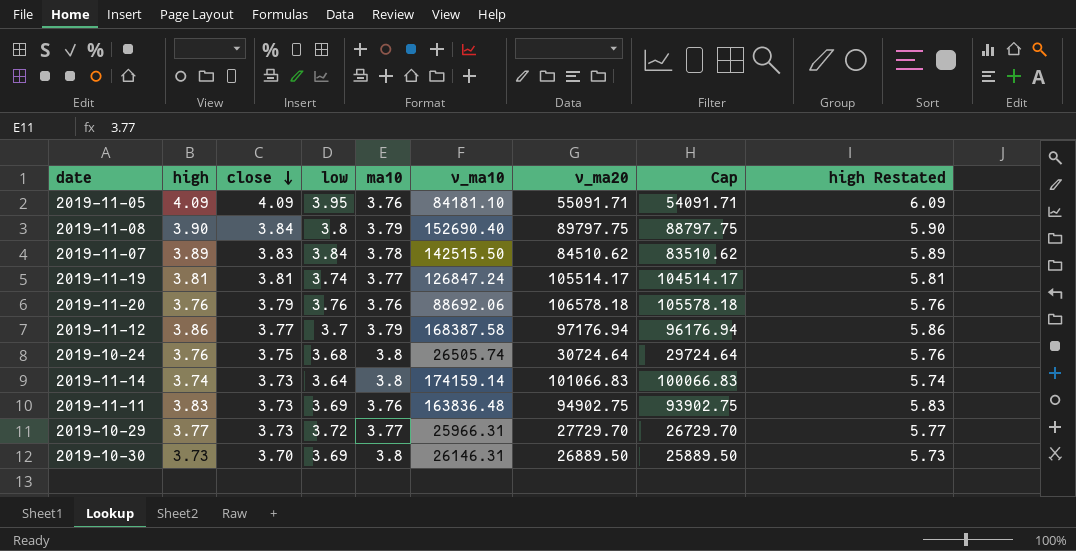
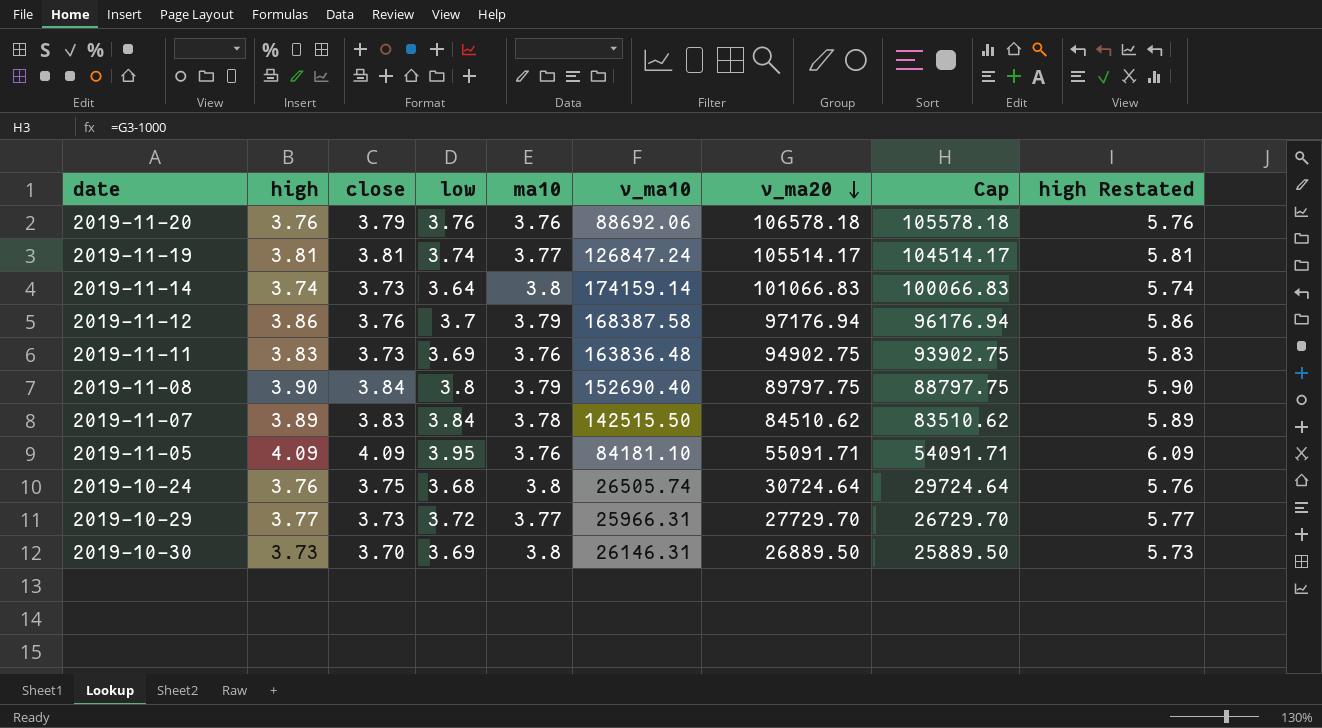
row order: close descending -> v_ma20 descending
2019-11-12 | close: 3.77 -> 3.76

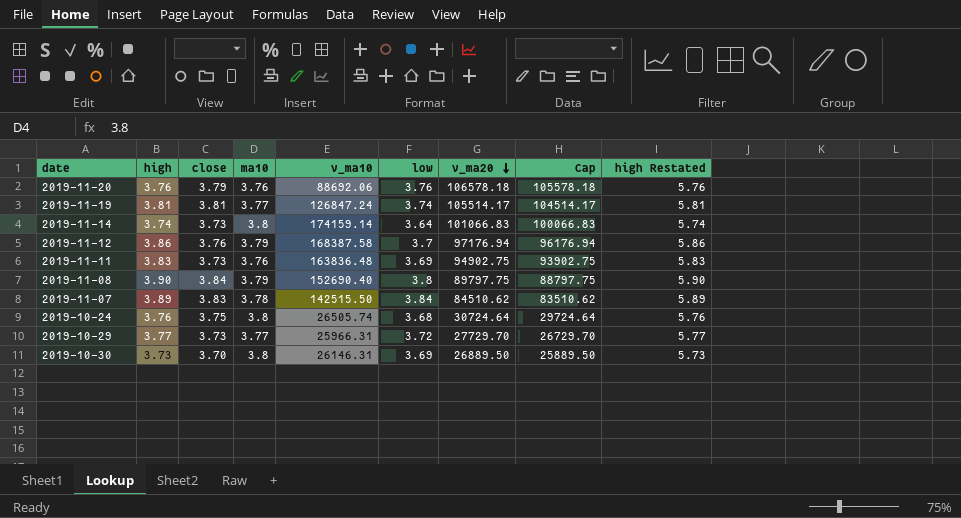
column low | position: 4 -> 6
row 2019-11-05: 4.09 | 4.09 | 3.95 | 3.76 | 84181.10 | 55091.71 | 54091.71 | 6.09 -> none

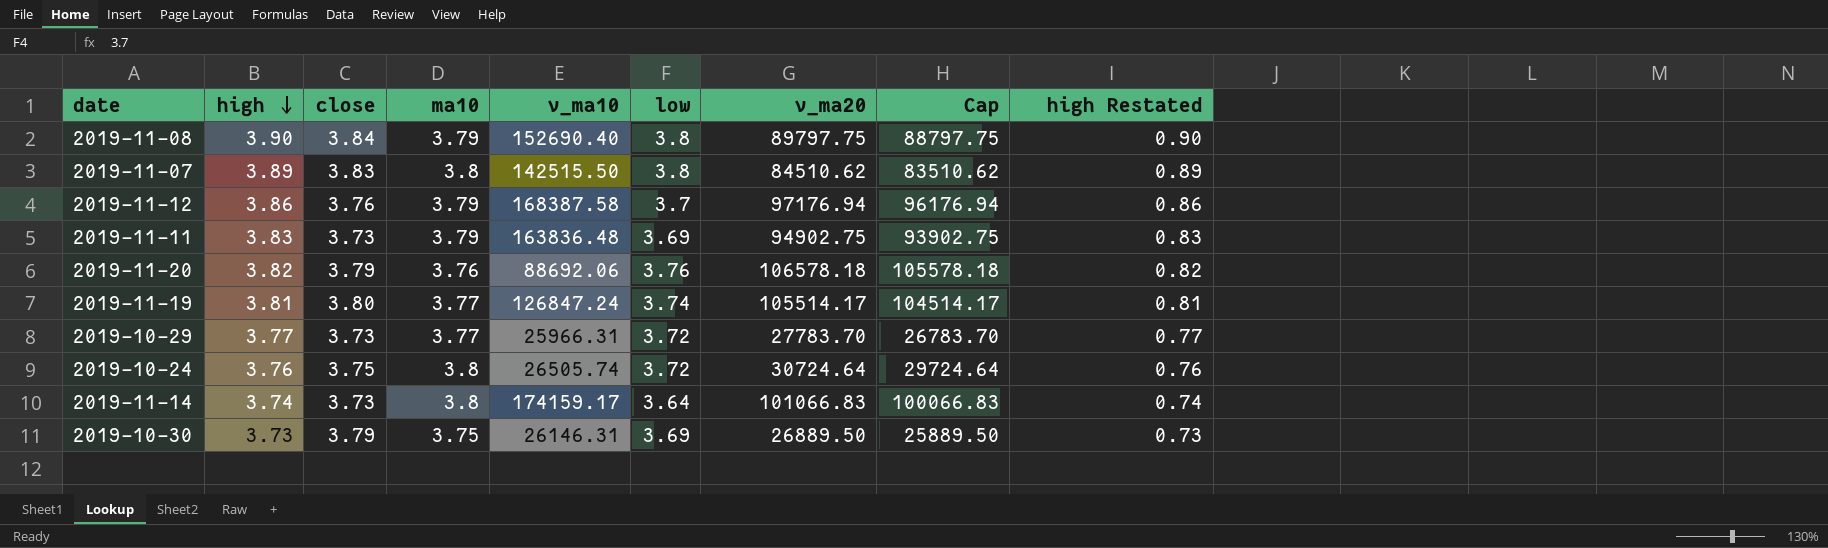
row order: v_ma20 descending -> high descending
column high Restated | formula: [high] + 2 -> [high] - 3
2019-11-07 | ma10: 3.78 -> 3.8
2019-11-07 | low: 3.84 -> 3.8
2019-11-11 | ma10: 3.76 -> 3.79
2019-11-20 | high: 3.76 -> 3.82
2019-11-19 | close: 3.81 -> 3.80
2019-10-29 | v_ma20: 27729.70 -> 27783.70
2019-10-29 | Cap: 26729.70 -> 26783.70
2019-10-24 | low: 3.68 -> 3.72
2019-11-14 | v_ma10: 174159.14 -> 174159.17
2019-10-30 | close: 3.70 -> 3.79
2019-10-30 | ma10: 3.8 -> 3.75

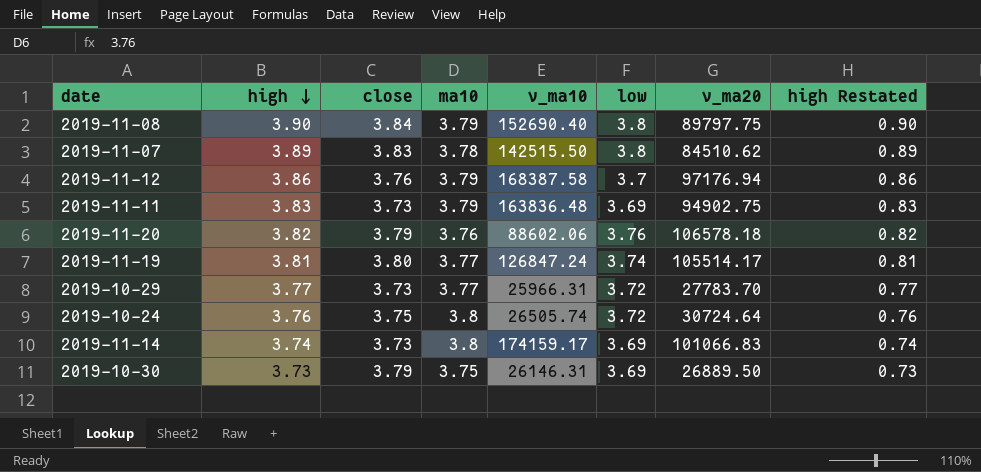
column Cap | formula: [v_ma20] - 1000 -> none
2019-11-07 | ma10: 3.8 -> 3.78
2019-11-20 | v_ma10: 88692.06 -> 88602.06
2019-11-14 | low: 3.64 -> 3.69

